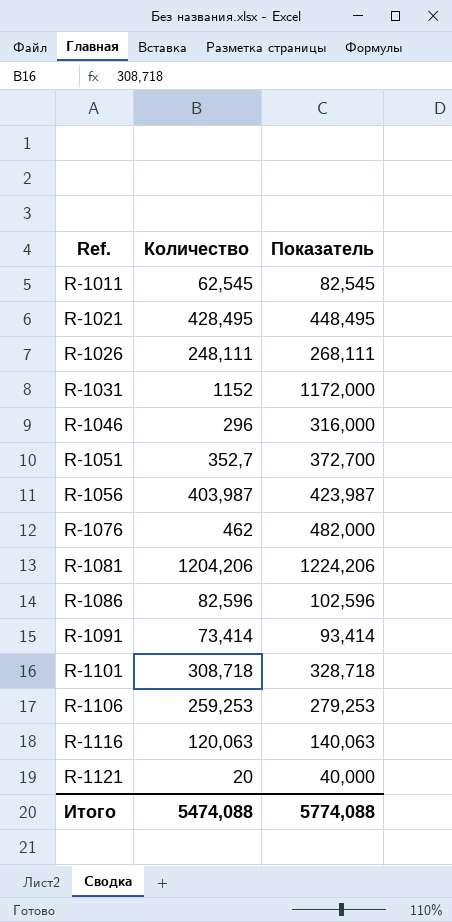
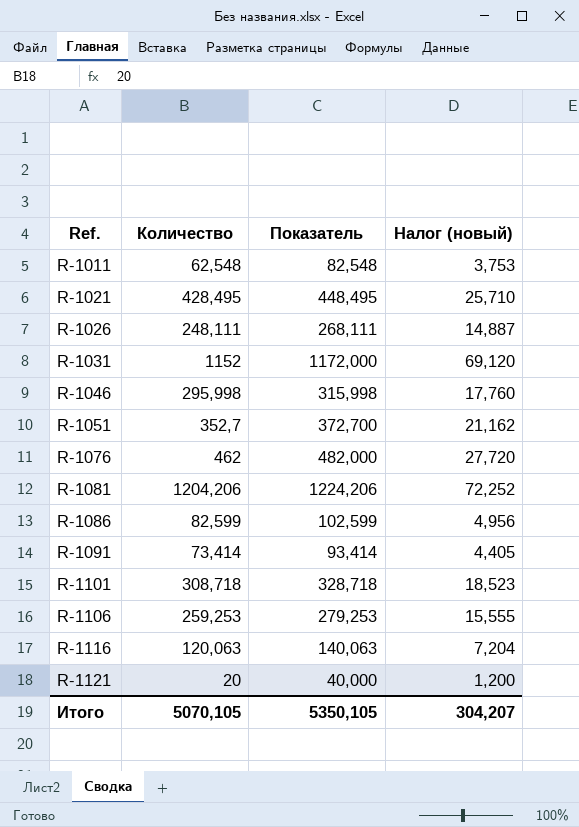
column Налог (новый) | formula: none -> [Количество] * 0,06
row R-1056: 403,987 | 423,987 -> none
R-1011 | Количество: 62,545 -> 62,548
R-1011 | Показатель: 82,545 -> 82,548
R-1046 | Количество: 296 -> 295,998
R-1046 | Показатель: 316,000 -> 315,998
R-1086 | Количество: 82,596 -> 82,599
R-1086 | Показатель: 102,596 -> 102,599
Итого | Количество: 5474,088 -> 5070,105
Итого | Показатель: 5774,088 -> 5350,105

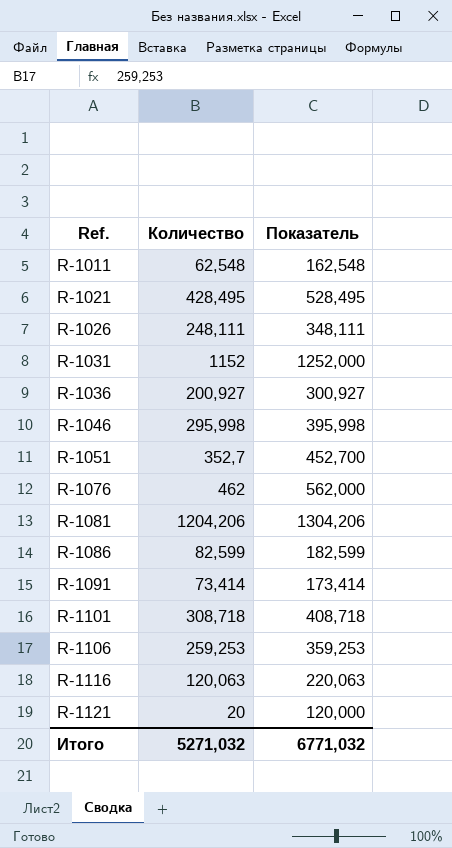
column Налог (новый) | formula: [Количество] * 0,06 -> none
column Показатель | formula: [Количество] + 20 -> [Количество] + 100
row R-1036: none -> 200,927 | 300,927
Итого | Количество: 5070,105 -> 5271,032
Итого | Показатель: 5350,105 -> 6771,032

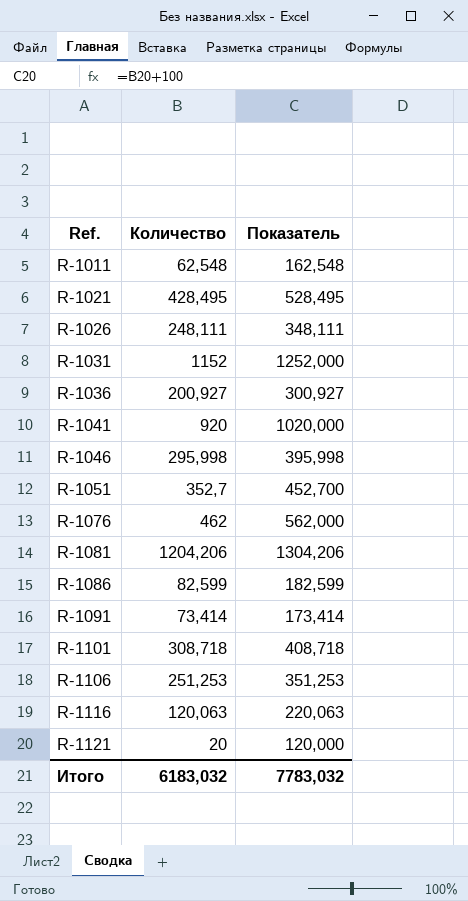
row R-1041: none -> 920 | 1020,000
R-1106 | Количество: 259,253 -> 251,253
R-1106 | Показатель: 359,253 -> 351,253
Итого | Количество: 5271,032 -> 6183,032
Итого | Показатель: 6771,032 -> 7783,032

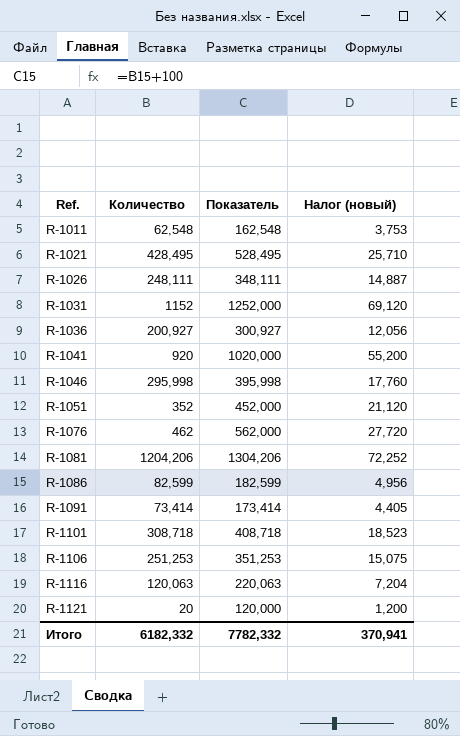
column Налог (новый) | formula: none -> [Количество] * 0,06
R-1051 | Количество: 352,7 -> 352
R-1051 | Показатель: 452,700 -> 452,000
Итого | Количество: 6183,032 -> 6182,332
Итого | Показатель: 7783,032 -> 7782,332

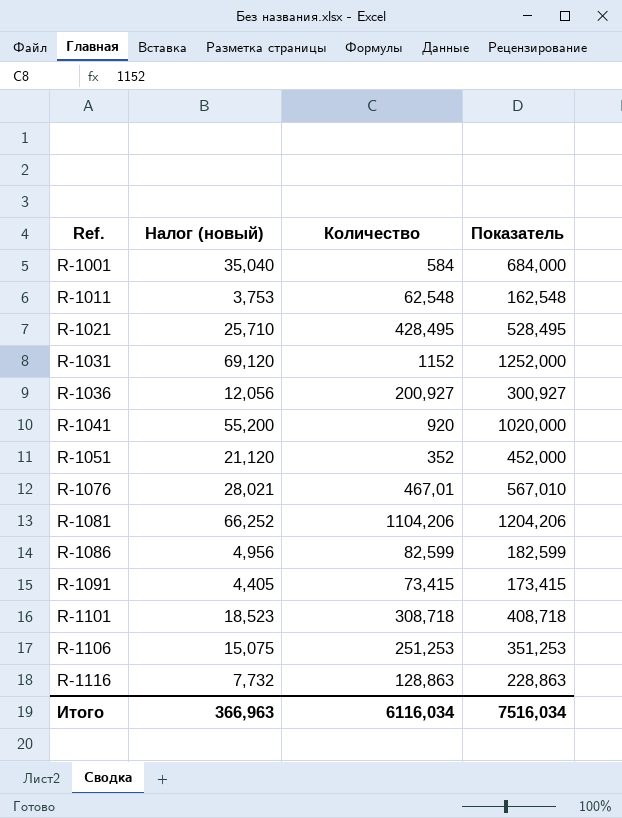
column Налог (новый) | position: 4 -> 2
row R-1026: 248,111 | 348,111 | 14,887 -> none
row R-1046: 295,998 | 395,998 | 17,760 -> none
row R-1121: 20 | 120,000 | 1,200 -> none
row R-1001: none -> 35,040 | 584 | 684,000
R-1076 | Налог (новый): 27,720 -> 28,021
R-1076 | Количество: 462 -> 467,01
R-1076 | Показатель: 562,000 -> 567,010
R-1081 | Налог (новый): 72,252 -> 66,252
R-1081 | Количество: 1204,206 -> 1104,206
R-1081 | Показатель: 1304,206 -> 1204,206
R-1091 | Количество: 73,414 -> 73,415
R-1091 | Показатель: 173,414 -> 173,415
R-1116 | Налог (новый): 7,204 -> 7,732
R-1116 | Количество: 120,063 -> 128,863
R-1116 | Показатель: 220,063 -> 228,863
Итого | Налог (новый): 370,941 -> 366,963
Итого | Количество: 6182,332 -> 6116,034
Итого | Показатель: 7782,332 -> 7516,034

